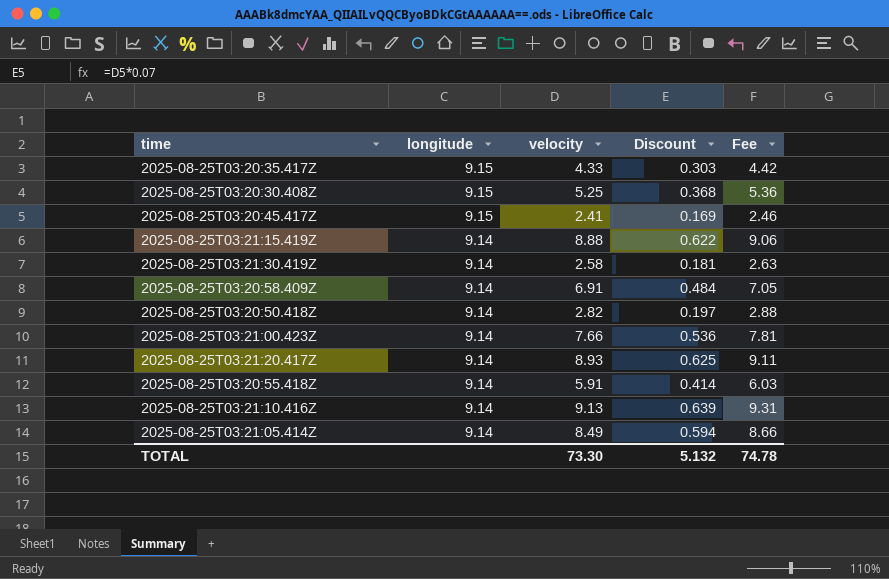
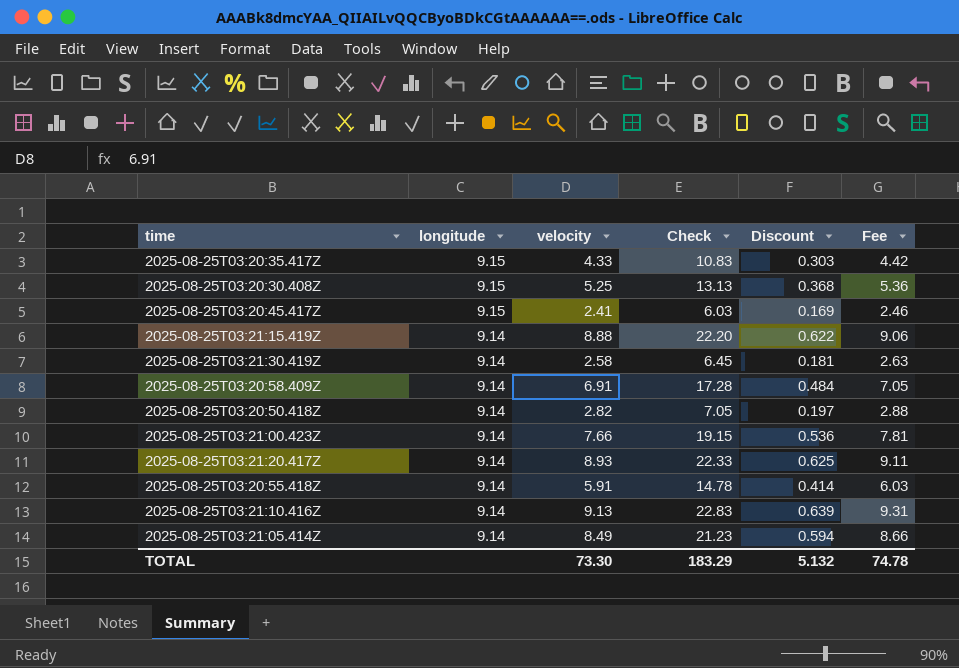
column Check | formula: none -> [velocity] * 2.5

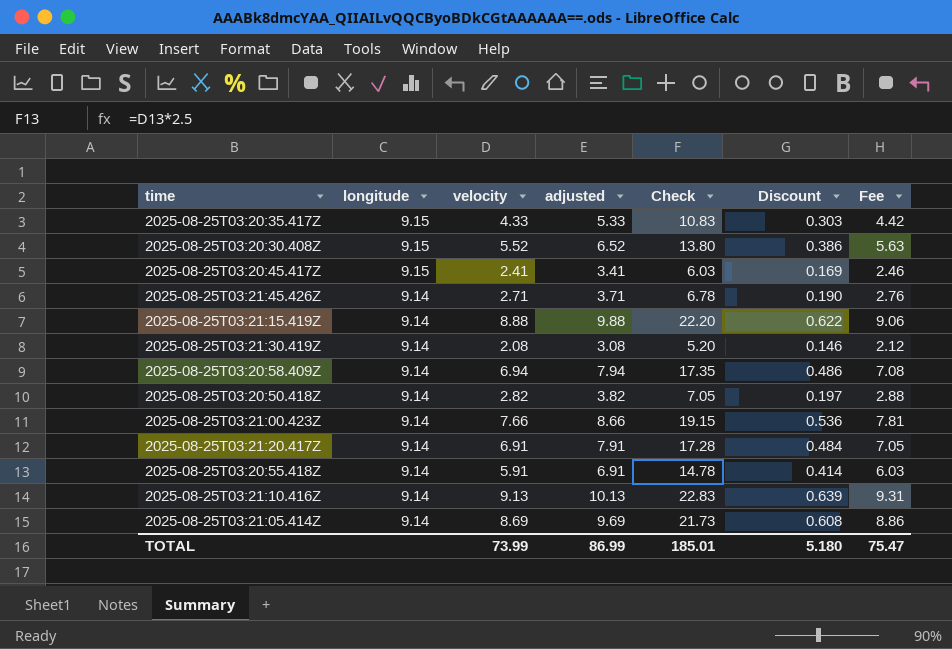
column adjusted | formula: none -> [velocity] + 1
2025-08-25T03:20:30.408Z | velocity: 5.25 -> 5.52
2025-08-25T03:20:30.408Z | Check: 13.13 -> 13.80
2025-08-25T03:20:30.408Z | Discount: 0.368 -> 0.386
2025-08-25T03:20:30.408Z | Fee: 5.36 -> 5.63
row 2025-08-25T03:21:45.426Z: none -> 9.14 | 2.71 | 3.71 | 6.78 | 0.190 | 2.76
2025-08-25T03:21:30.419Z | velocity: 2.58 -> 2.08
2025-08-25T03:21:30.419Z | Check: 6.45 -> 5.20
2025-08-25T03:21:30.419Z | Discount: 0.181 -> 0.146
2025-08-25T03:21:30.419Z | Fee: 2.63 -> 2.12
2025-08-25T03:20:58.409Z | velocity: 6.91 -> 6.94
2025-08-25T03:20:58.409Z | Check: 17.28 -> 17.35
2025-08-25T03:20:58.409Z | Discount: 0.484 -> 0.486
2025-08-25T03:20:58.409Z | Fee: 7.05 -> 7.08
2025-08-25T03:21:20.417Z | velocity: 8.93 -> 6.91
2025-08-25T03:21:20.417Z | Check: 22.33 -> 17.28
2025-08-25T03:21:20.417Z | Discount: 0.625 -> 0.484
2025-08-25T03:21:20.417Z | Fee: 9.11 -> 7.05
2025-08-25T03:21:05.414Z | velocity: 8.49 -> 8.69
2025-08-25T03:21:05.414Z | Check: 21.23 -> 21.73
2025-08-25T03:21:05.414Z | Discount: 0.594 -> 0.608
2025-08-25T03:21:05.414Z | Fee: 8.66 -> 8.86
TOTAL | velocity: 73.30 -> 73.99
TOTAL | Check: 183.29 -> 185.01
TOTAL | Discount: 5.132 -> 5.180
TOTAL | Fee: 74.78 -> 75.47

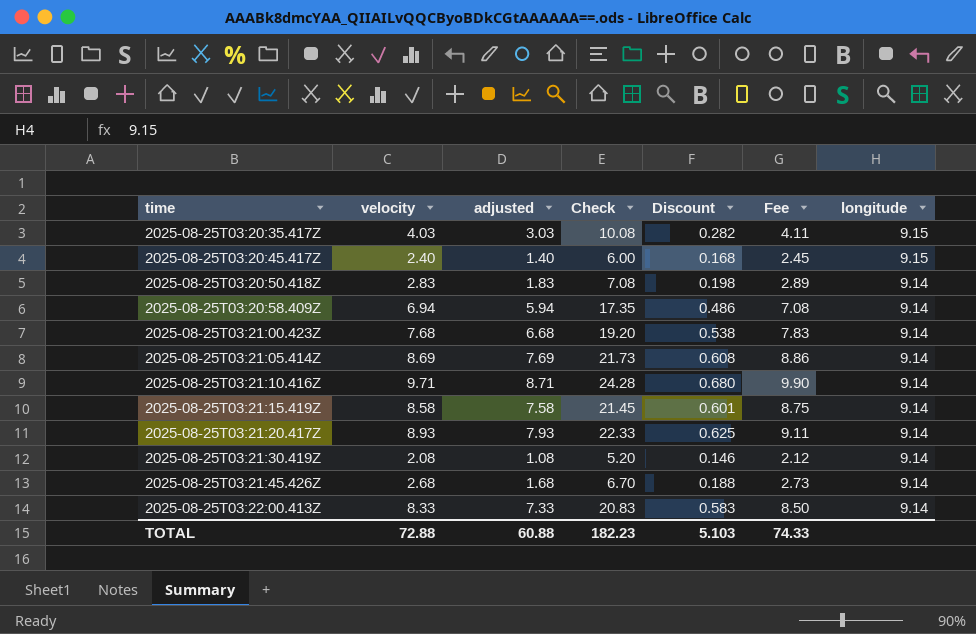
row order: longitude descending -> time ascending
column adjusted | formula: [velocity] + 1 -> [velocity] - 1
column longitude | position: 2 -> 7
row 2025-08-25T03:20:30.408Z: 9.15 | 5.52 | 6.52 | 13.80 | 0.386 | 5.63 -> none
row 2025-08-25T03:20:55.418Z: 9.14 | 5.91 | 6.91 | 14.78 | 0.414 | 6.03 -> none
2025-08-25T03:20:35.417Z | velocity: 4.33 -> 4.03
2025-08-25T03:20:35.417Z | Check: 10.83 -> 10.08
2025-08-25T03:20:35.417Z | Discount: 0.303 -> 0.282
2025-08-25T03:20:35.417Z | Fee: 4.42 -> 4.11
2025-08-25T03:20:45.417Z | velocity: 2.41 -> 2.40
2025-08-25T03:20:45.417Z | Check: 6.03 -> 6.00
2025-08-25T03:20:45.417Z | Discount: 0.169 -> 0.168
2025-08-25T03:20:45.417Z | Fee: 2.46 -> 2.45
2025-08-25T03:20:50.418Z | velocity: 2.82 -> 2.83
2025-08-25T03:20:50.418Z | Check: 7.05 -> 7.08
2025-08-25T03:20:50.418Z | Discount: 0.197 -> 0.198
2025-08-25T03:20:50.418Z | Fee: 2.88 -> 2.89
2025-08-25T03:21:00.423Z | velocity: 7.66 -> 7.68
2025-08-25T03:21:00.423Z | Check: 19.15 -> 19.20
2025-08-25T03:21:00.423Z | Discount: 0.536 -> 0.538
2025-08-25T03:21:00.423Z | Fee: 7.81 -> 7.83
2025-08-25T03:21:10.416Z | velocity: 9.13 -> 9.71
2025-08-25T03:21:10.416Z | Check: 22.83 -> 24.28
2025-08-25T03:21:10.416Z | Discount: 0.639 -> 0.680
2025-08-25T03:21:10.416Z | Fee: 9.31 -> 9.90
2025-08-25T03:21:15.419Z | velocity: 8.88 -> 8.58
2025-08-25T03:21:15.419Z | Check: 22.20 -> 21.45
2025-08-25T03:21:15.419Z | Discount: 0.622 -> 0.601
2025-08-25T03:21:15.419Z | Fee: 9.06 -> 8.75
2025-08-25T03:21:20.417Z | velocity: 6.91 -> 8.93
2025-08-25T03:21:20.417Z | Check: 17.28 -> 22.33
2025-08-25T03:21:20.417Z | Discount: 0.484 -> 0.625
2025-08-25T03:21:20.417Z | Fee: 7.05 -> 9.11
2025-08-25T03:21:45.426Z | velocity: 2.71 -> 2.68
2025-08-25T03:21:45.426Z | Check: 6.78 -> 6.70
2025-08-25T03:21:45.426Z | Discount: 0.190 -> 0.188
2025-08-25T03:21:45.426Z | Fee: 2.76 -> 2.73
row 2025-08-25T03:22:00.413Z: none -> 8.33 | 7.33 | 20.83 | 0.583 | 8.50 | 9.14
TOTAL | velocity: 73.99 -> 72.88
TOTAL | adjusted: 86.99 -> 60.88
TOTAL | Check: 185.01 -> 182.23
TOTAL | Discount: 5.180 -> 5.103
TOTAL | Fee: 75.47 -> 74.33

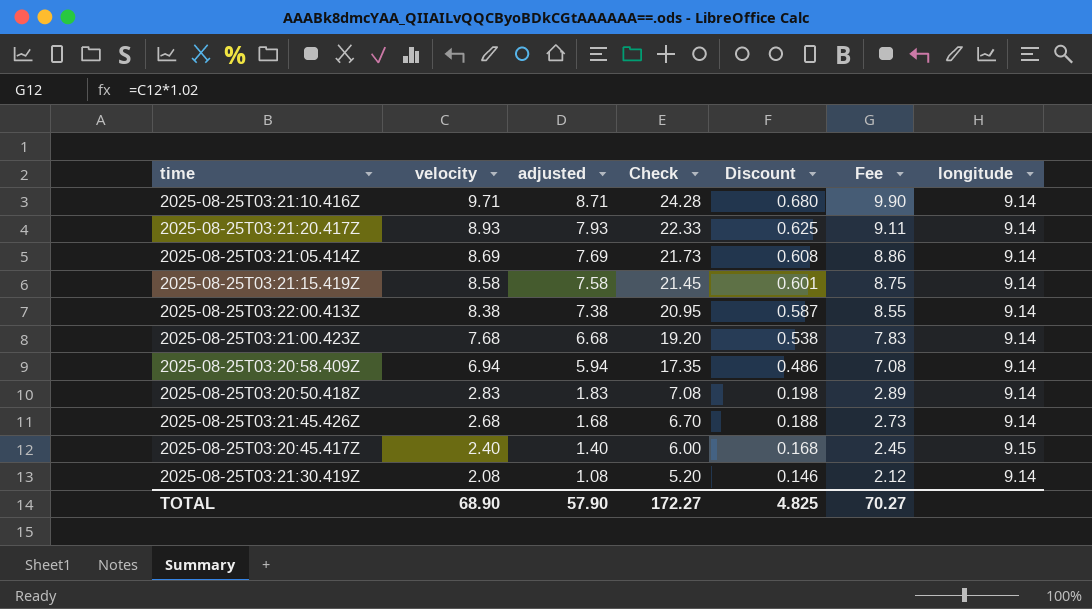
row order: time ascending -> velocity descending
row 2025-08-25T03:20:35.417Z: 4.03 | 3.03 | 10.08 | 0.282 | 4.11 | 9.15 -> none
2025-08-25T03:22:00.413Z | velocity: 8.33 -> 8.38
2025-08-25T03:22:00.413Z | adjusted: 7.33 -> 7.38
2025-08-25T03:22:00.413Z | Check: 20.83 -> 20.95
2025-08-25T03:22:00.413Z | Discount: 0.583 -> 0.587
2025-08-25T03:22:00.413Z | Fee: 8.50 -> 8.55
TOTAL | velocity: 72.88 -> 68.90
TOTAL | adjusted: 60.88 -> 57.90
TOTAL | Check: 182.23 -> 172.27
TOTAL | Discount: 5.103 -> 4.825
TOTAL | Fee: 74.33 -> 70.27

